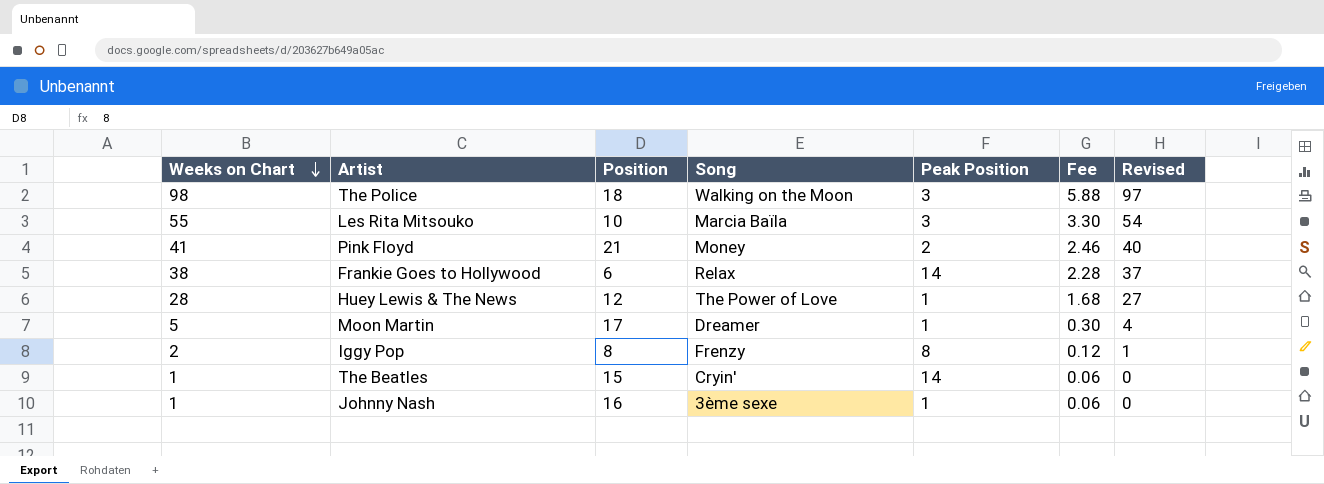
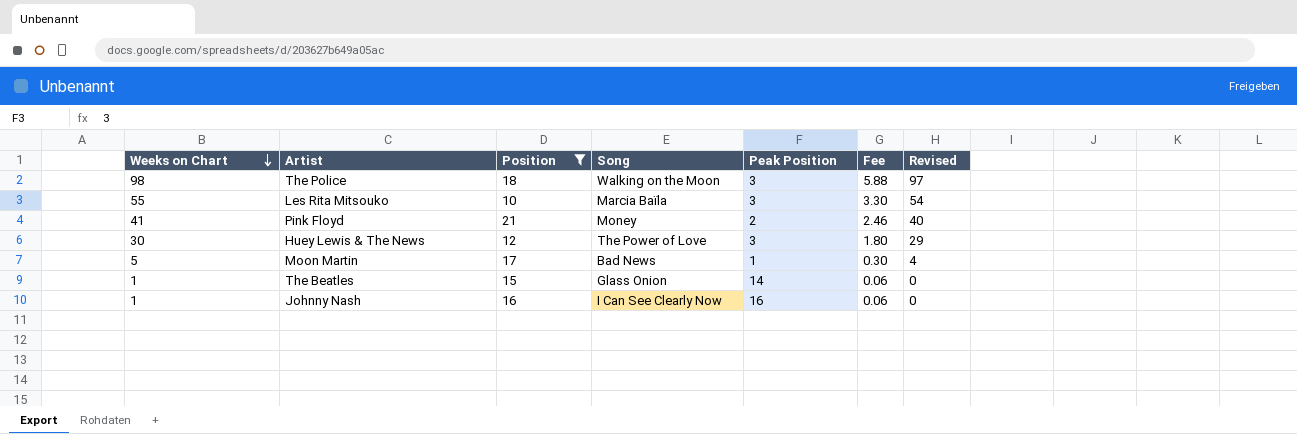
filter: none -> Position >= 10
Huey Lewis & The News | Weeks on Chart: 28 -> 30
Huey Lewis & The News | Peak Position: 1 -> 3
Huey Lewis & The News | Fee: 1.68 -> 1.80
Huey Lewis & The News | Revised: 27 -> 29
Moon Martin | Song: Dreamer -> Bad News
The Beatles | Song: Cryin' -> Glass Onion
Johnny Nash | Song: 3ème sexe -> I Can See Clearly Now
Johnny Nash | Peak Position: 1 -> 16

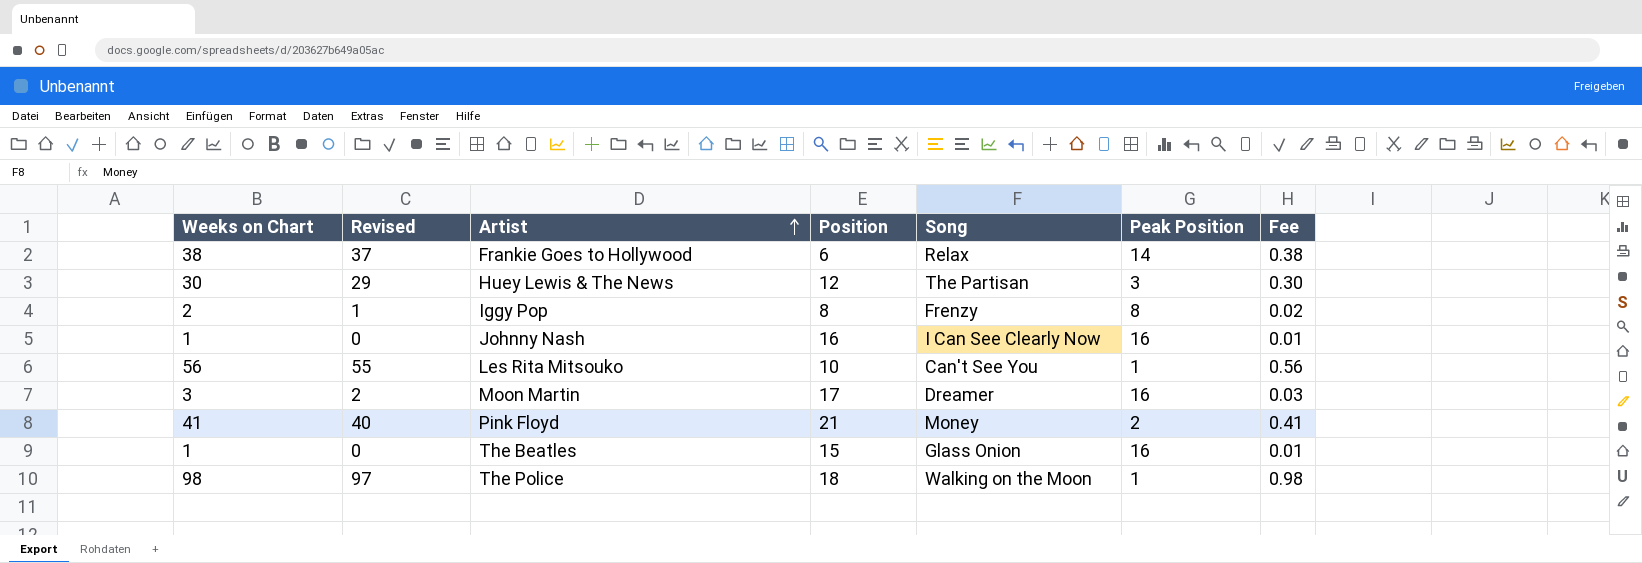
filter: Position >= 10 -> none
row order: Weeks on Chart descending -> Artist ascending
column Revised | position: 7 -> 2
column Fee | formula: [Weeks on Chart] * 0.06 -> [Weeks on Chart] * 0.01
Huey Lewis & The News | Song: The Power of Love -> The Partisan
Les Rita Mitsouko | Weeks on Chart: 55 -> 56
Les Rita Mitsouko | Revised: 54 -> 55
Les Rita Mitsouko | Song: Marcia Baïla -> Can't See You
Les Rita Mitsouko | Peak Position: 3 -> 1
Moon Martin | Weeks on Chart: 5 -> 3
Moon Martin | Revised: 4 -> 2
Moon Martin | Song: Bad News -> Dreamer
Moon Martin | Peak Position: 1 -> 16
The Beatles | Peak Position: 14 -> 16
The Police | Peak Position: 3 -> 1

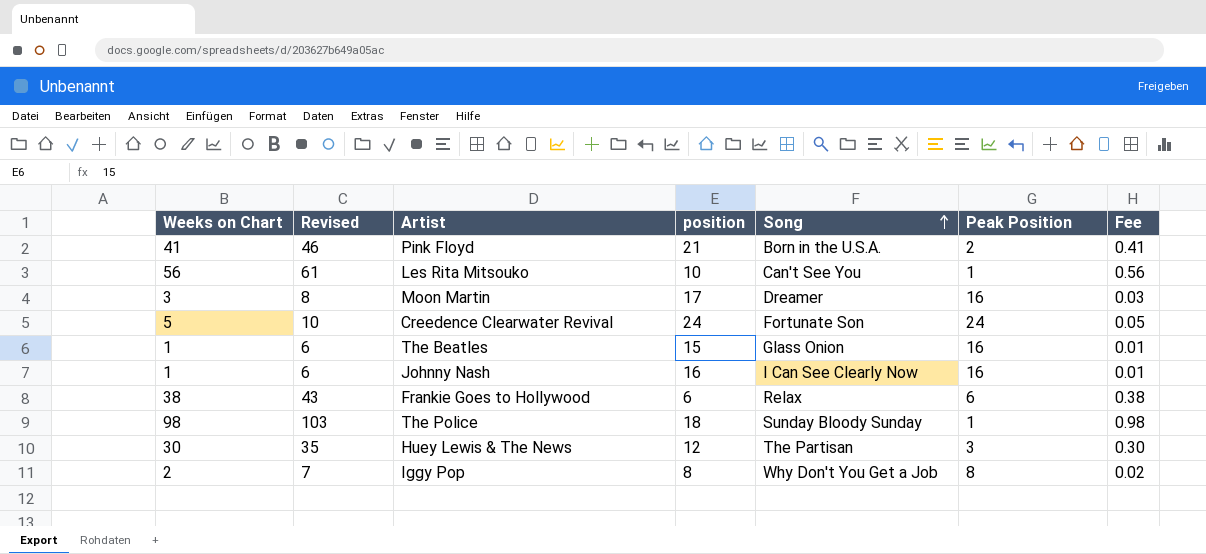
row order: Artist ascending -> Song ascending
column Revised | formula: [Weeks on Chart] - 1 -> [Weeks on Chart] + 5
column name: Position -> position
Pink Floyd | Song: Money -> Born in the U.S.A.
row Creedence Clearwater Revival: none -> 5 | 10 | 24 | Fortunate Son | 24 | 0.05
Frankie Goes to Hollywood | Peak Position: 14 -> 6
The Police | Song: Walking on the Moon -> Sunday Bloody Sunday
Iggy Pop | Song: Frenzy -> Why Don't You Get a Job

